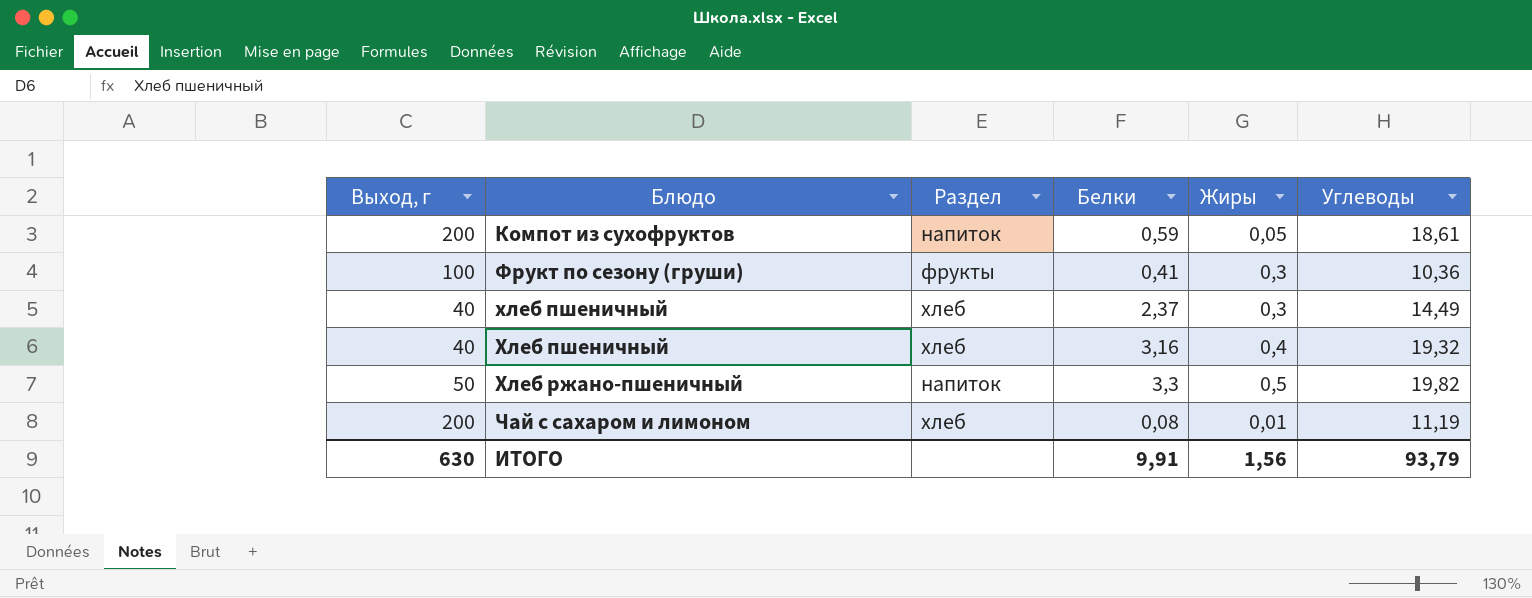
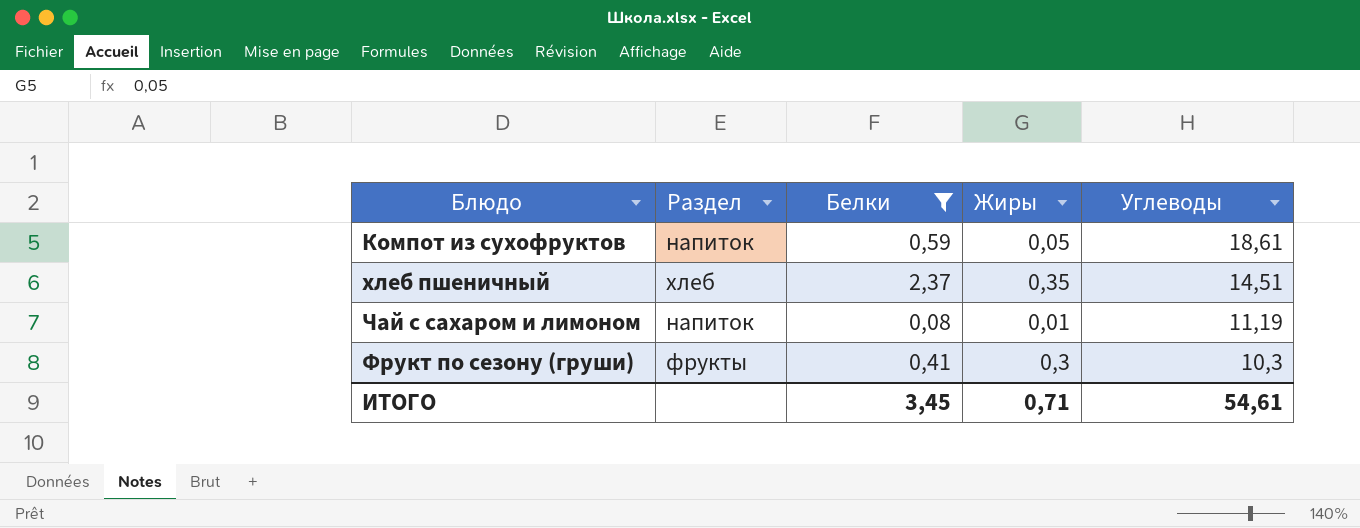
filter: none -> Белки <= 2,37
row order: Блюдо ascending -> Углеводы descending
column Выход, г | position: 1 -> none
хлеб пшеничный | Жиры: 0,3 -> 0,35
хлеб пшеничный | Углеводы: 14,49 -> 14,51
Чай с сахаром и лимоном | Раздел: хлеб -> напиток
Фрукт по сезону (груши) | Углеводы: 10,36 -> 10,3
ИТОГО | Белки: 9,91 -> 3,45
ИТОГО | Жиры: 1,56 -> 0,71
ИТОГО | Углеводы: 93,79 -> 54,61

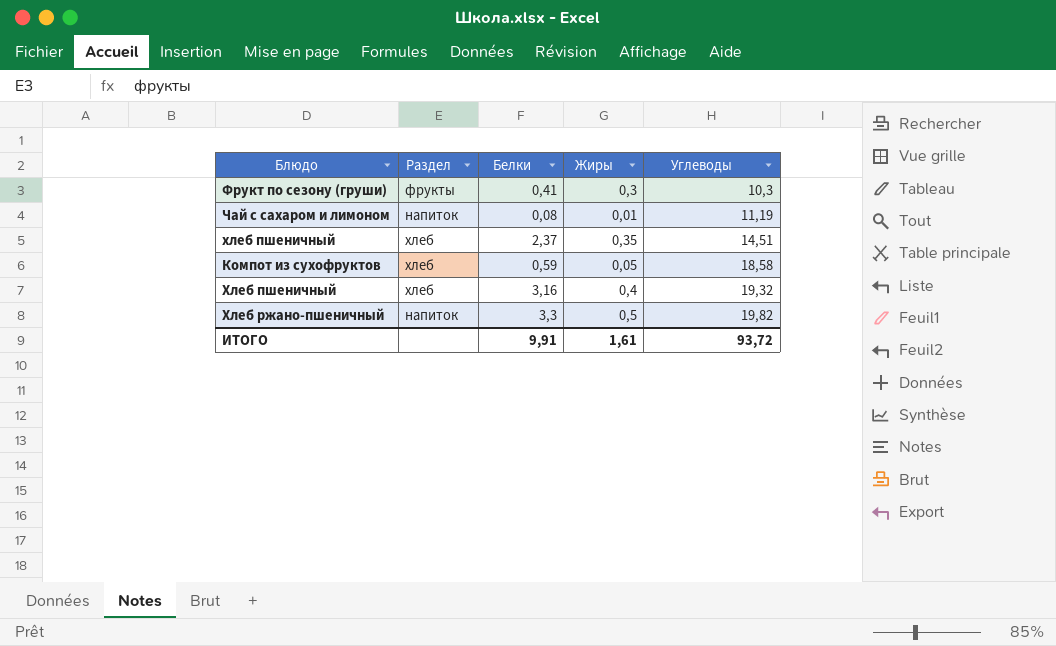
filter: Белки <= 2,37 -> none
row order: Углеводы descending -> Углеводы ascending
Компот из сухофруктов | Раздел: напиток -> хлеб
Компот из сухофруктов | Углеводы: 18,61 -> 18,58
ИТОГО | Белки: 3,45 -> 9,91
ИТОГО | Жиры: 0,71 -> 1,61
ИТОГО | Углеводы: 54,61 -> 93,72

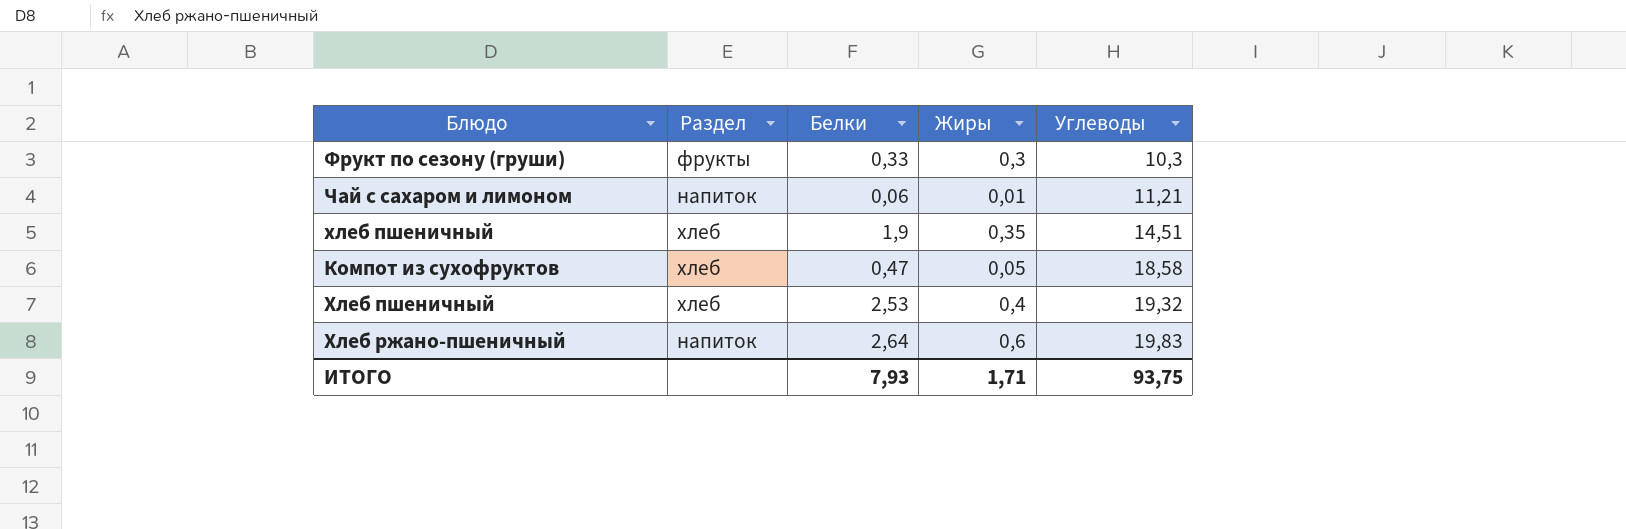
Фрукт по сезону (груши) | Белки: 0,41 -> 0,33
Чай с сахаром и лимоном | Белки: 0,08 -> 0,06
Чай с сахаром и лимоном | Углеводы: 11,19 -> 11,21
хлеб пшеничный | Белки: 2,37 -> 1,9
Компот из сухофруктов | Белки: 0,59 -> 0,47
Хлеб пшеничный | Белки: 3,16 -> 2,53
Хлеб ржано-пшеничный | Белки: 3,3 -> 2,64
Хлеб ржано-пшеничный | Жиры: 0,5 -> 0,6
Хлеб ржано-пшеничный | Углеводы: 19,82 -> 19,83
ИТОГО | Белки: 9,91 -> 7,93
ИТОГО | Жиры: 1,61 -> 1,71
ИТОГО | Углеводы: 93,72 -> 93,75

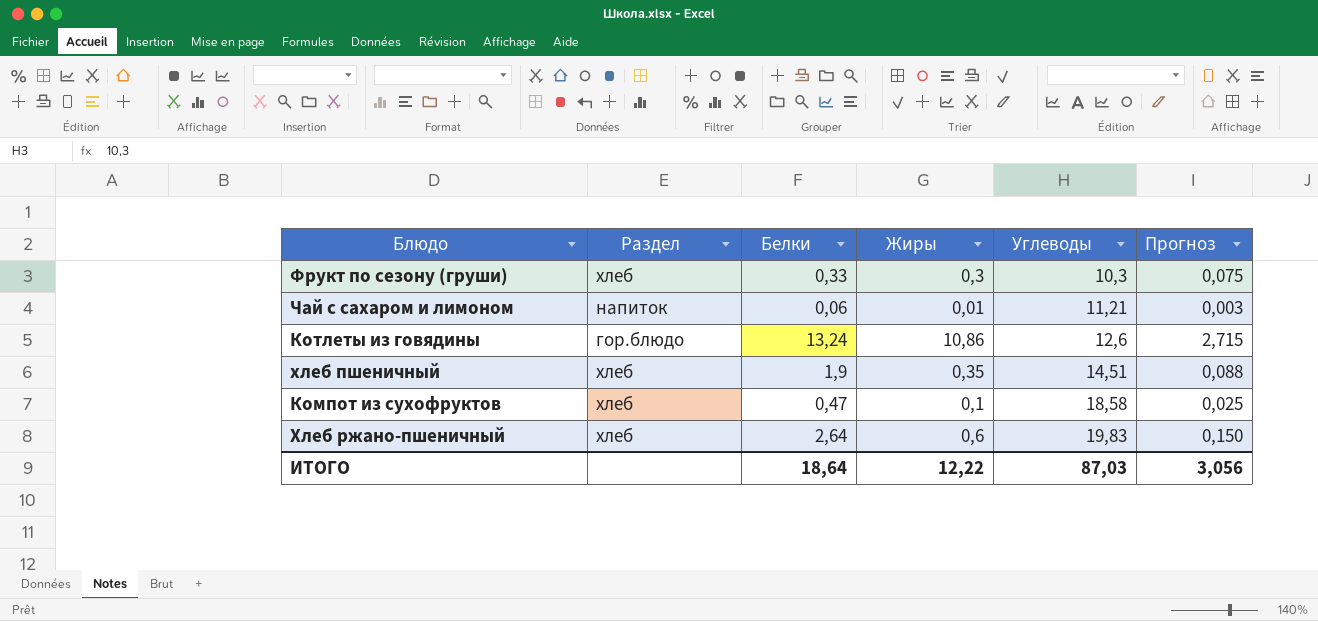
column Прогноз | formula: none -> [Жиры] * 0,25
row Хлеб пшеничный: хлеб | 2,53 | 0,4 | 19,32 -> none
Фрукт по сезону (груши) | Раздел: фрукты -> хлеб
row Котлеты из говядины: none -> гор.блюдо | 13,24 | 10,86 | 12,6 | 2,715
Компот из сухофруктов | Жиры: 0,05 -> 0,1
Хлеб ржано-пшеничный | Раздел: напиток -> хлеб
ИТОГО | Белки: 7,93 -> 18,64
ИТОГО | Жиры: 1,71 -> 12,22
ИТОГО | Углеводы: 93,75 -> 87,03

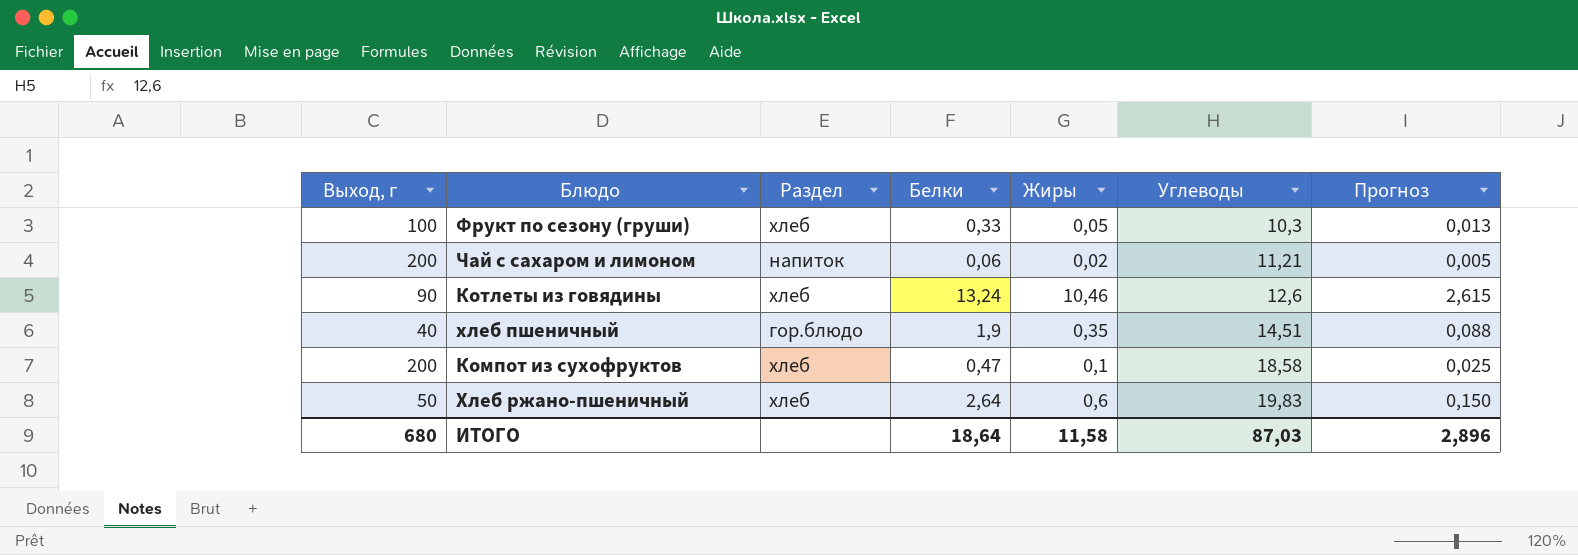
column Выход, г | position: none -> 1
Фрукт по сезону (груши) | Жиры: 0,3 -> 0,05
Фрукт по сезону (груши) | Прогноз: 0,075 -> 0,013
Чай с сахаром и лимоном | Жиры: 0,01 -> 0,02
Чай с сахаром и лимоном | Прогноз: 0,003 -> 0,005
Котлеты из говядины | Раздел: гор.блюдо -> хлеб
Котлеты из говядины | Жиры: 10,86 -> 10,46
Котлеты из говядины | Прогноз: 2,715 -> 2,615
хлеб пшеничный | Раздел: хлеб -> гор.блюдо
ИТОГО | Жиры: 12,22 -> 11,58
ИТОГО | Прогноз: 3,056 -> 2,896

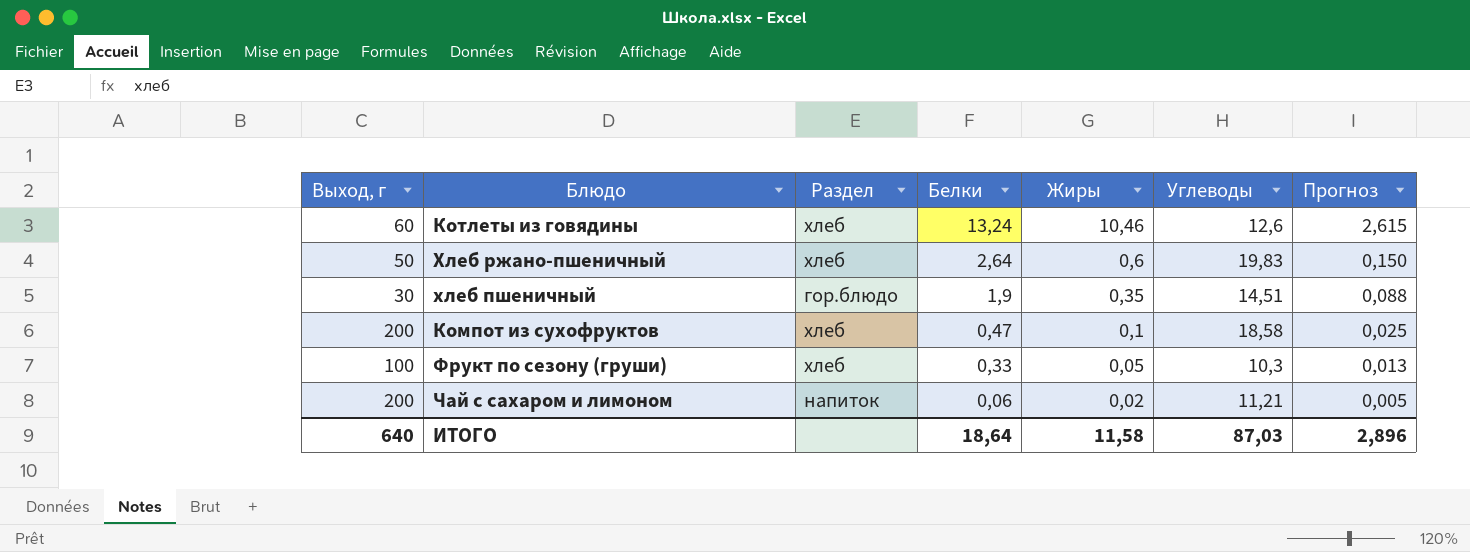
row order: Углеводы ascending -> Белки descending
Котлеты из говядины | Выход, г: 90 -> 60
хлеб пшеничный | Выход, г: 40 -> 30
ИТОГО | Выход, г: 680 -> 640

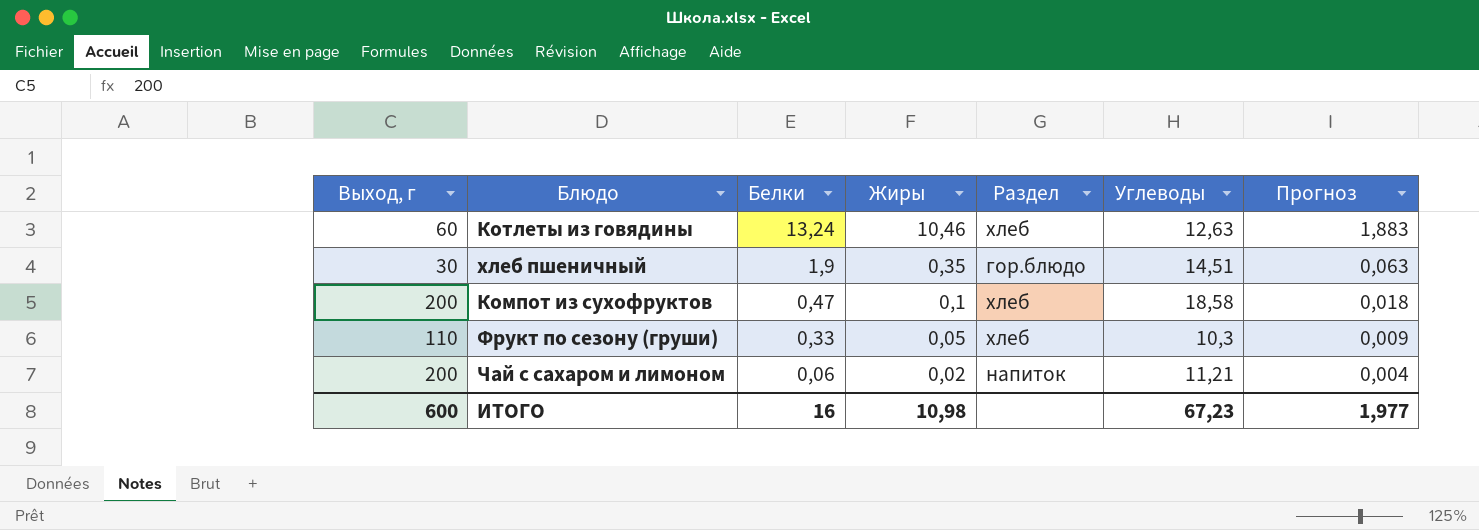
column Раздел | position: 3 -> 5
column Прогноз | formula: [Жиры] * 0,25 -> [Жиры] * 0,18
row Хлеб ржано-пшеничный: 50 | хлеб | 2,64 | 0,6 | 19,83 | 0,150 -> none
Котлеты из говядины | Углеводы: 12,6 -> 12,63
Фрукт по сезону (груши) | Выход, г: 100 -> 110
ИТОГО | Выход, г: 640 -> 600
ИТОГО | Белки: 18,64 -> 16
ИТОГО | Жиры: 11,58 -> 10,98
ИТОГО | Углеводы: 87,03 -> 67,23
ИТОГО | Прогноз: 2,896 -> 1,977

